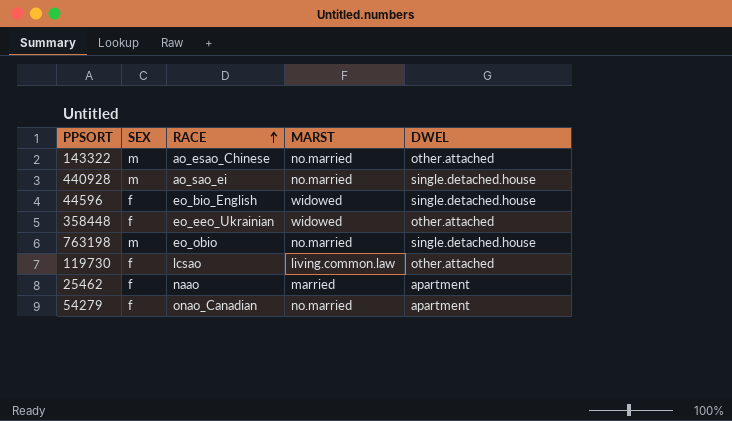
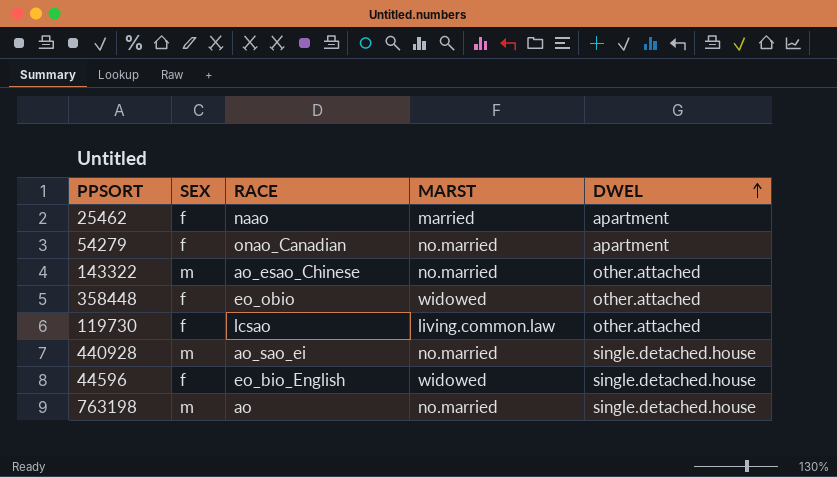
row order: RACE ascending -> DWEL ascending
358448 | RACE: eo_eeo_Ukrainian -> eo_obio
763198 | RACE: eo_obio -> ao

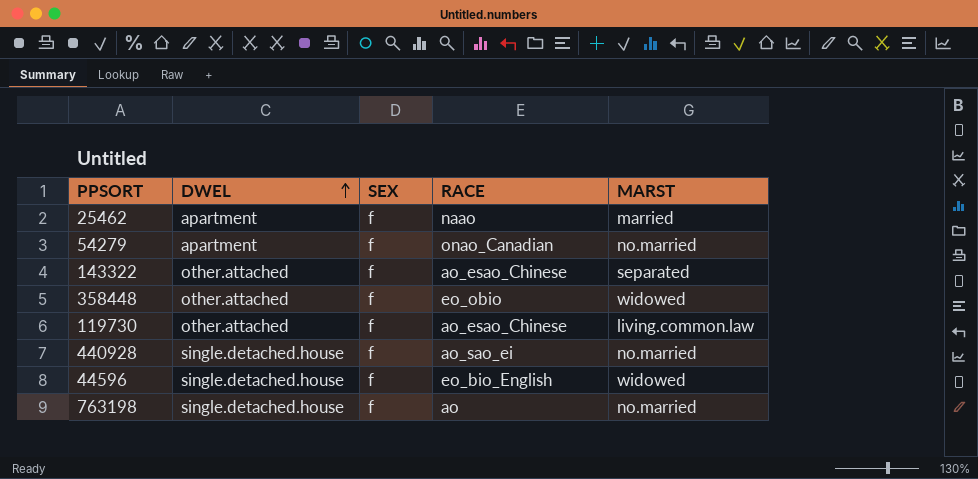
column DWEL | position: 5 -> 2
143322 | SEX: m -> f
143322 | MARST: no.married -> separated
119730 | RACE: lcsao -> ao_esao_Chinese
440928 | SEX: m -> f
763198 | SEX: m -> f

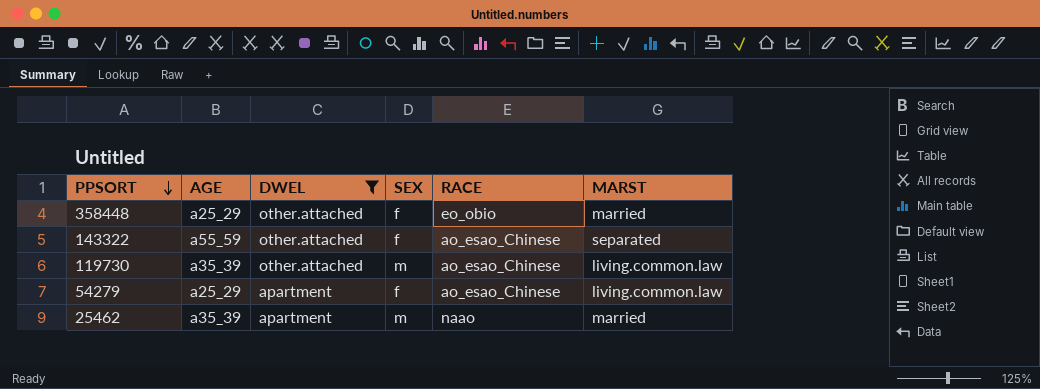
filter: none -> DWEL != single.detached.house
row order: DWEL ascending -> PPSORT descending
column AGE | position: none -> 2
358448 | MARST: widowed -> married
119730 | SEX: f -> m
54279 | RACE: onao_Canadian -> ao_esao_Chinese
54279 | MARST: no.married -> living.common.law
25462 | SEX: f -> m

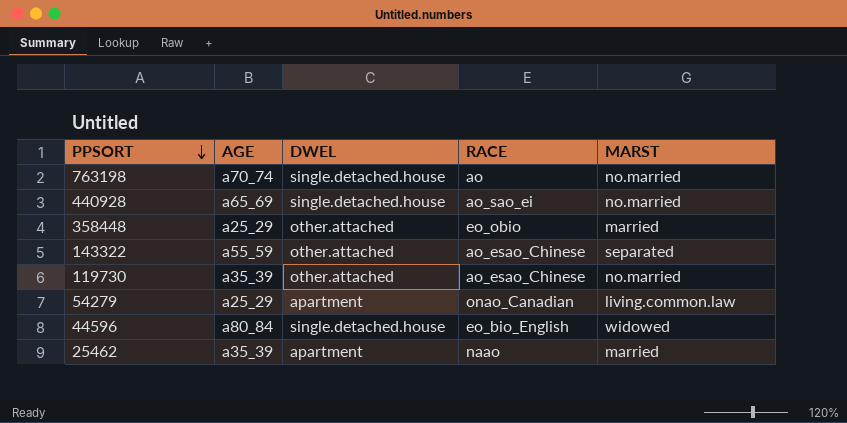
filter: DWEL != single.detached.house -> none
column SEX | position: 4 -> none
119730 | MARST: living.common.law -> no.married
54279 | RACE: ao_esao_Chinese -> onao_Canadian

